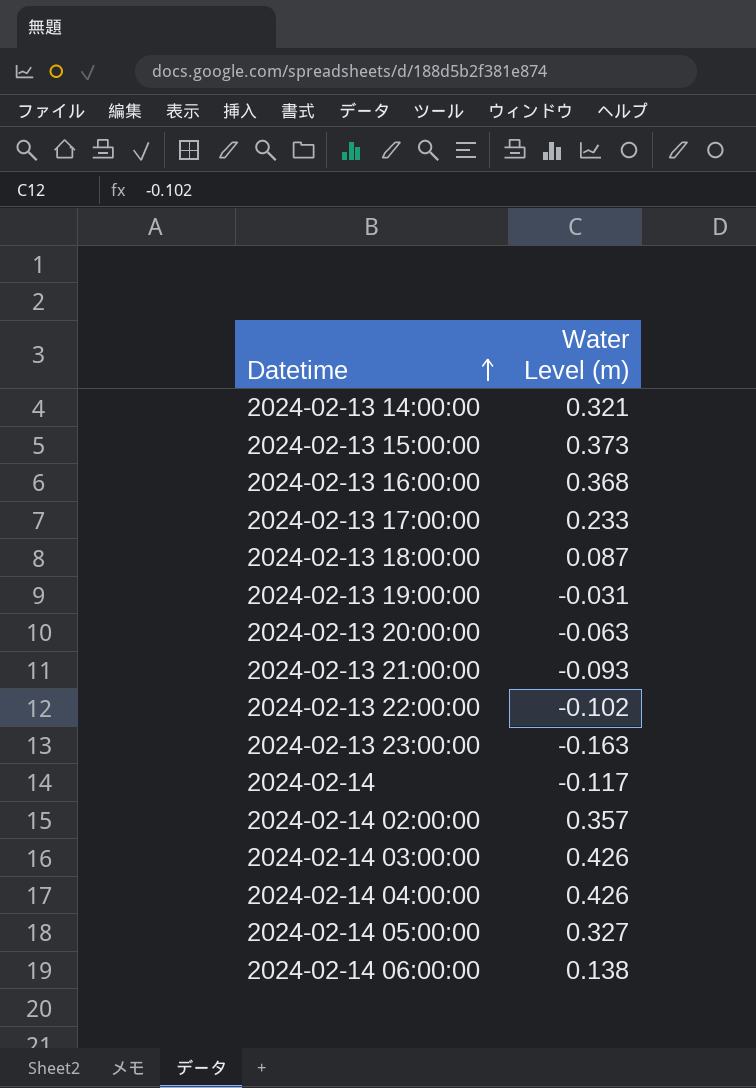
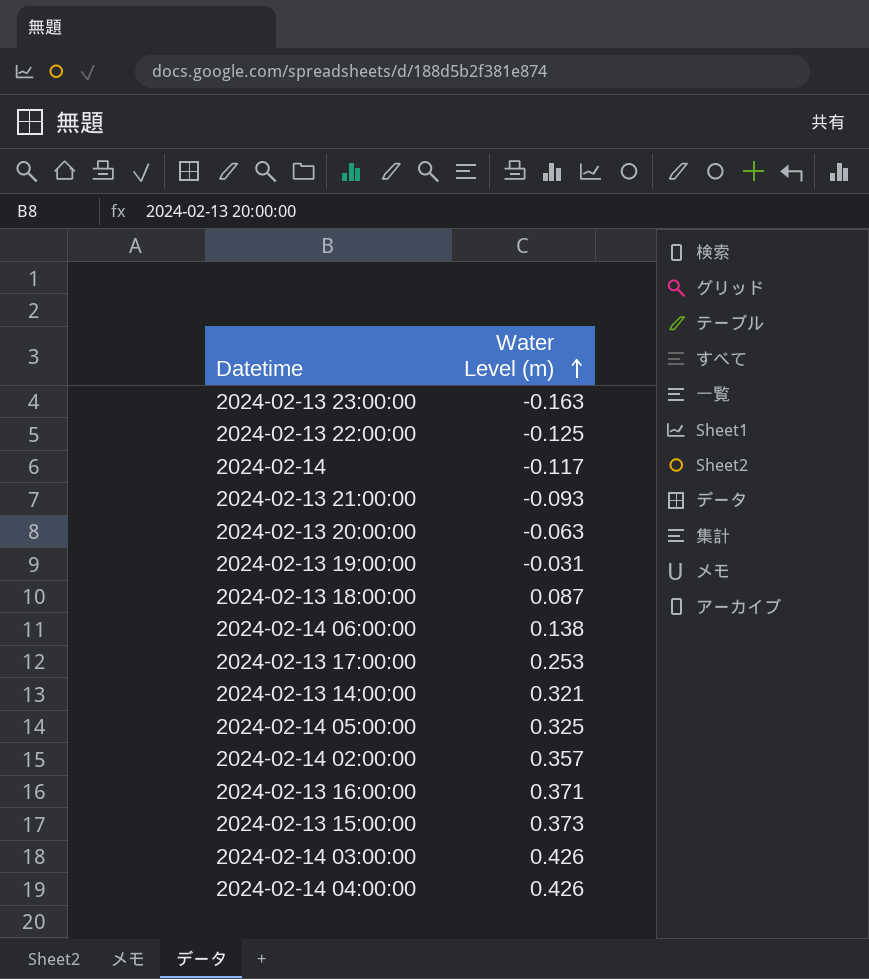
row order: Datetime ascending -> Water Level (m) ascending
2024-02-13 22:00:00 | Water Level (m): -0.102 -> -0.125
2024-02-13 17:00:00 | Water Level (m): 0.233 -> 0.253
2024-02-14 05:00:00 | Water Level (m): 0.327 -> 0.325
2024-02-13 16:00:00 | Water Level (m): 0.368 -> 0.371

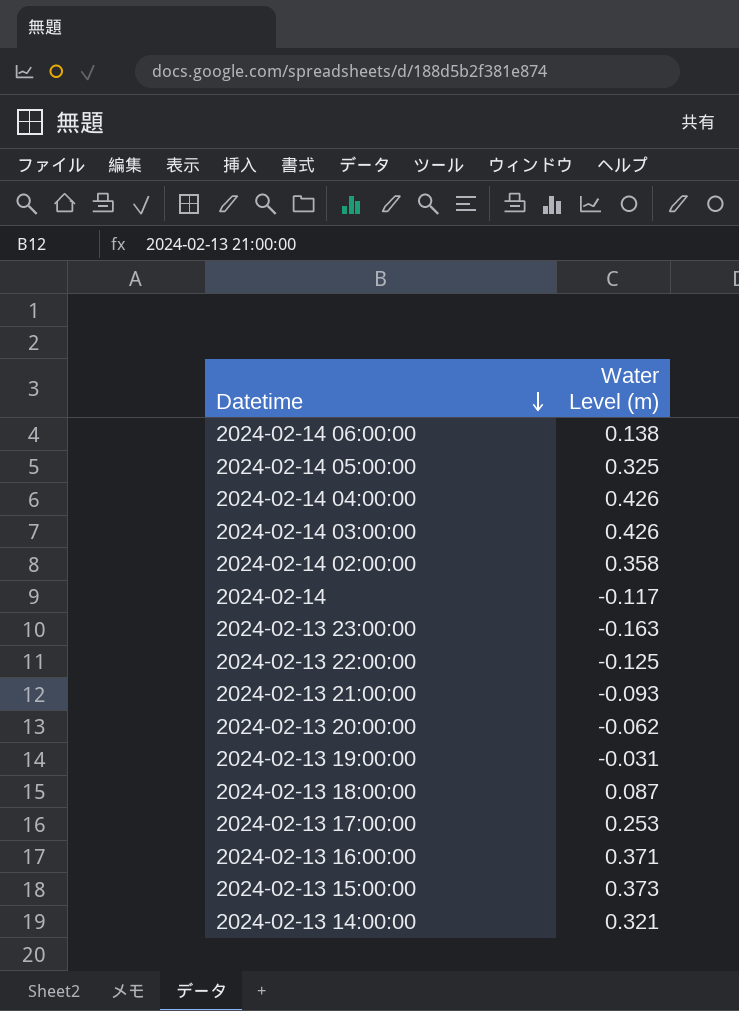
row order: Water Level (m) ascending -> Datetime descending
2024-02-14 02:00:00 | Water Level (m): 0.357 -> 0.358
2024-02-13 20:00:00 | Water Level (m): -0.063 -> -0.062

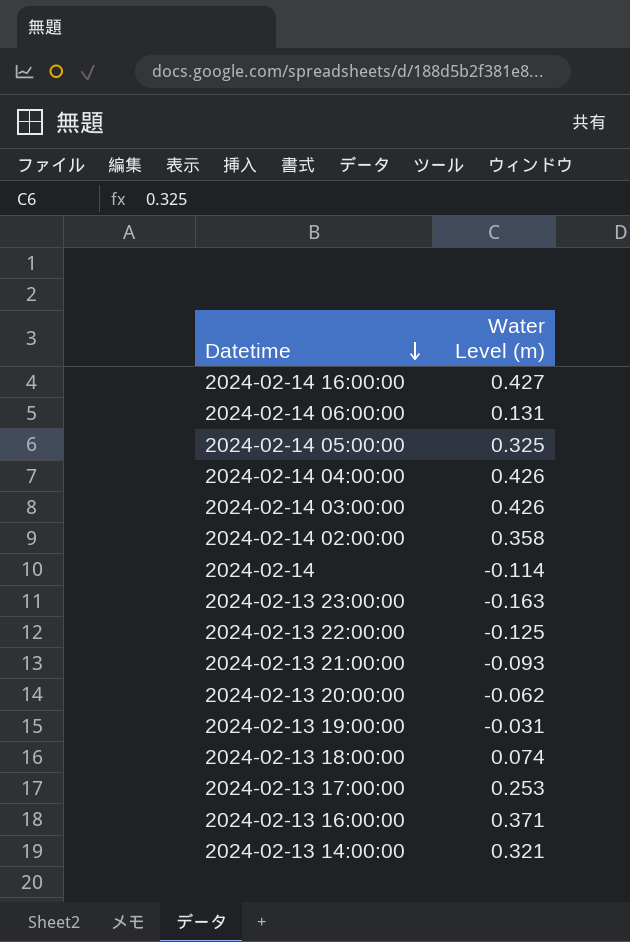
row 2024-02-13 15:00:00: 0.373 -> none
row 2024-02-14 16:00:00: none -> 0.427
2024-02-14 06:00:00 | Water Level (m): 0.138 -> 0.131
2024-02-14 | Water Level (m): -0.117 -> -0.114
2024-02-13 18:00:00 | Water Level (m): 0.087 -> 0.074

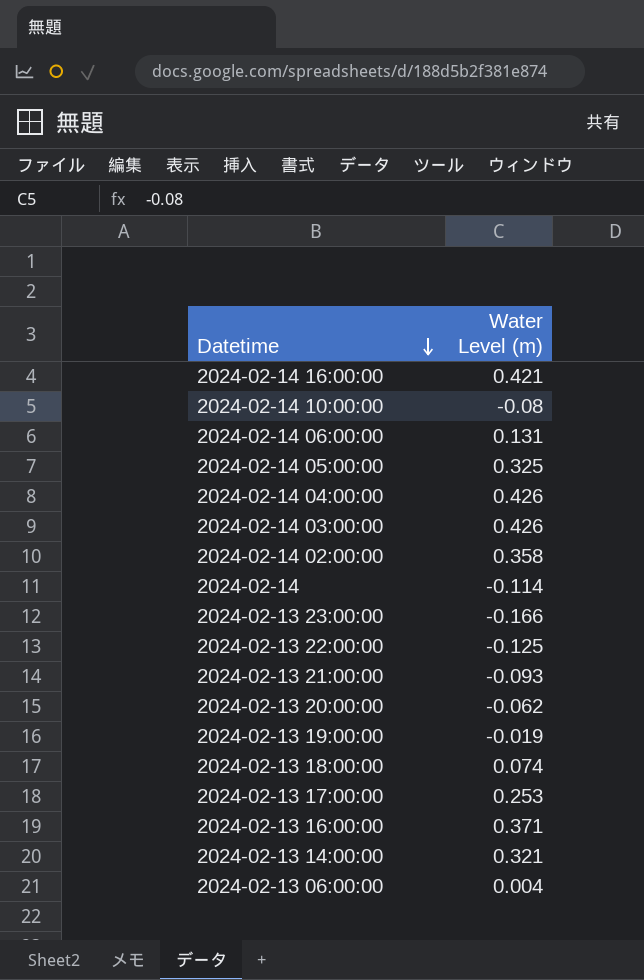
2024-02-14 16:00:00 | Water Level (m): 0.427 -> 0.421
row 2024-02-14 10:00:00: none -> -0.08
2024-02-13 23:00:00 | Water Level (m): -0.163 -> -0.166
2024-02-13 19:00:00 | Water Level (m): -0.031 -> -0.019
row 2024-02-13 06:00:00: none -> 0.004

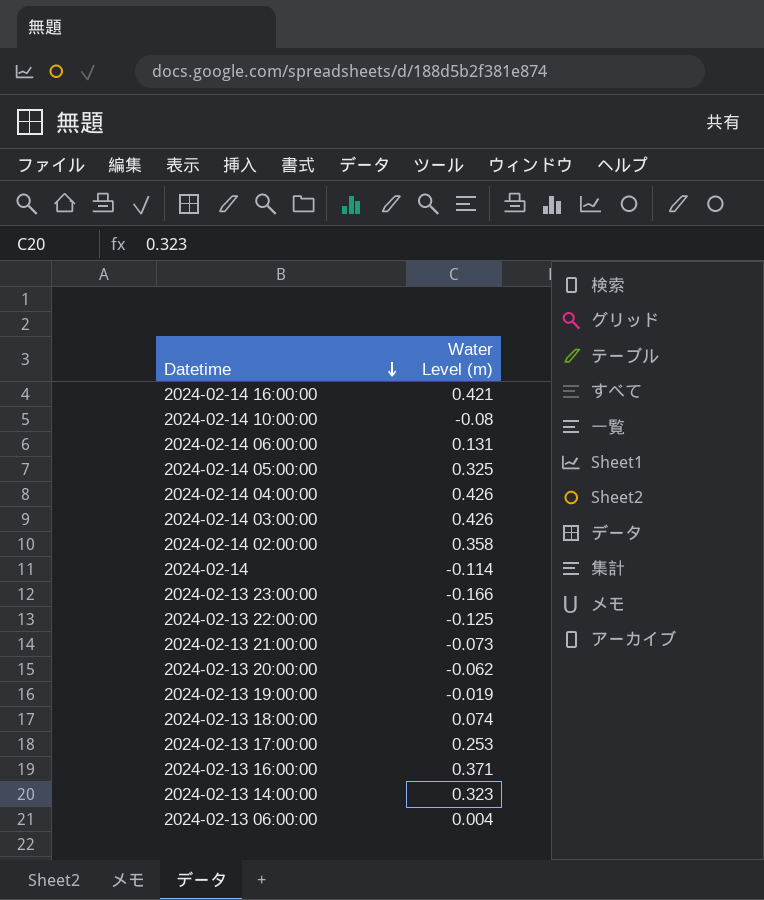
2024-02-13 21:00:00 | Water Level (m): -0.093 -> -0.073
2024-02-13 14:00:00 | Water Level (m): 0.321 -> 0.323

